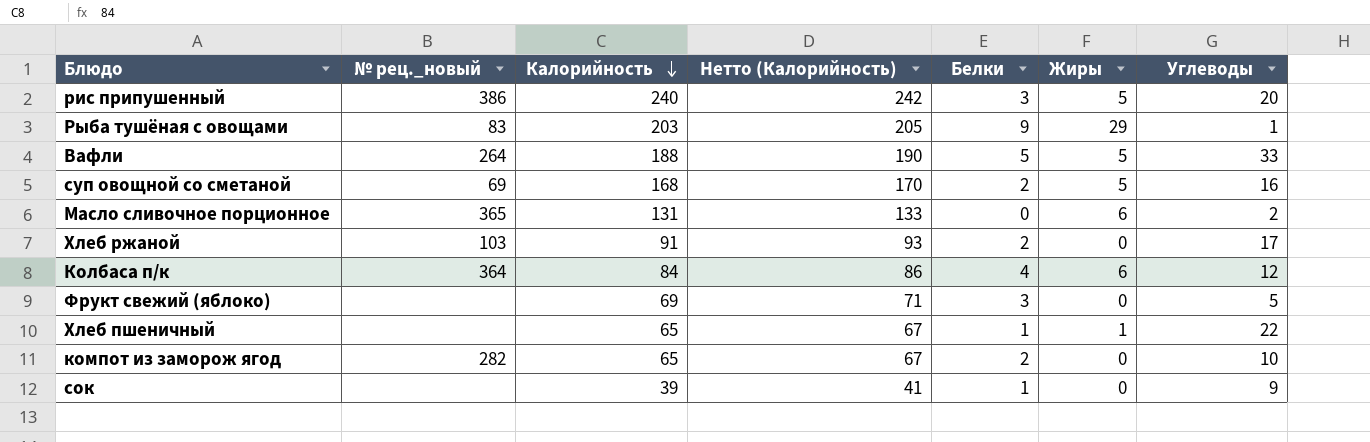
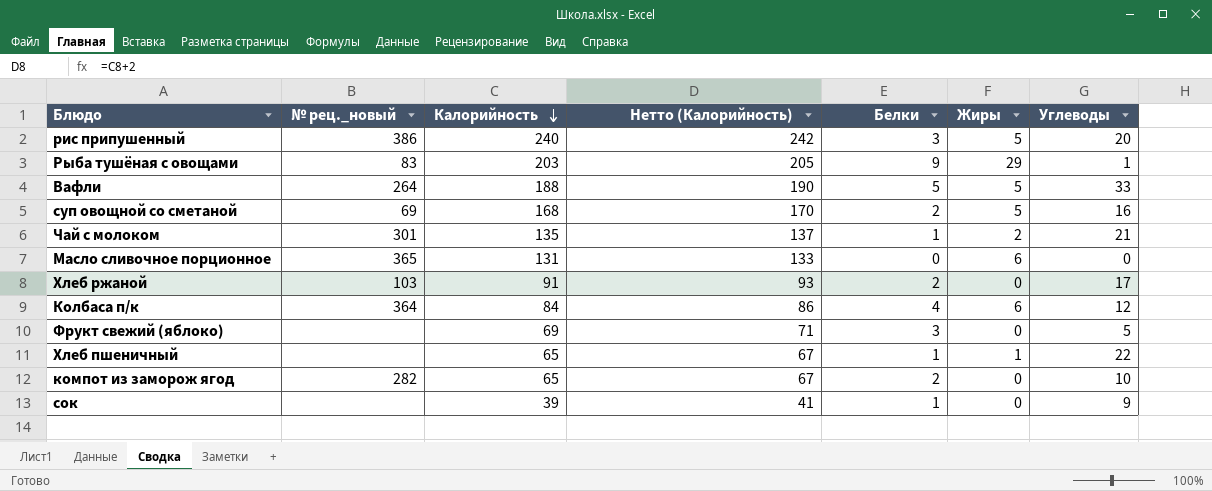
row Чай с молоком: none -> 301 | 135 | 137 | 1 | 2 | 21
Масло сливочное порционное | Углеводы: 2 -> 0

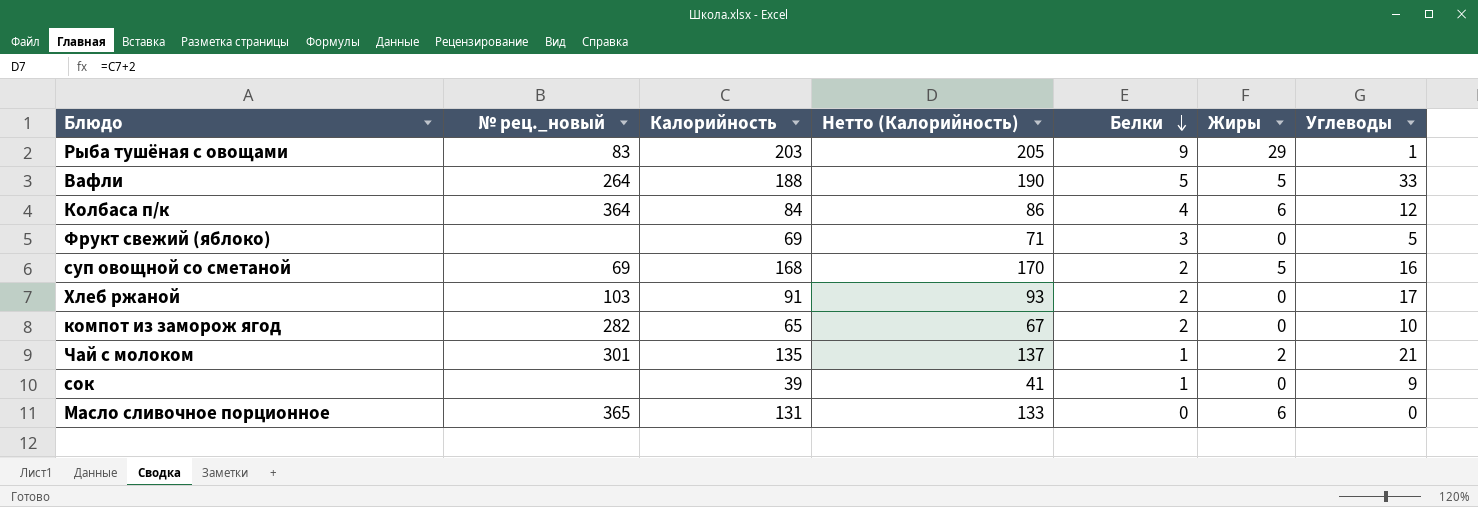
row order: Калорийность descending -> Белки descending
row рис припушенный: 386 | 240 | 242 | 3 | 5 | 20 -> none
row Хлеб пшеничный: none | 65 | 67 | 1 | 1 | 22 -> none

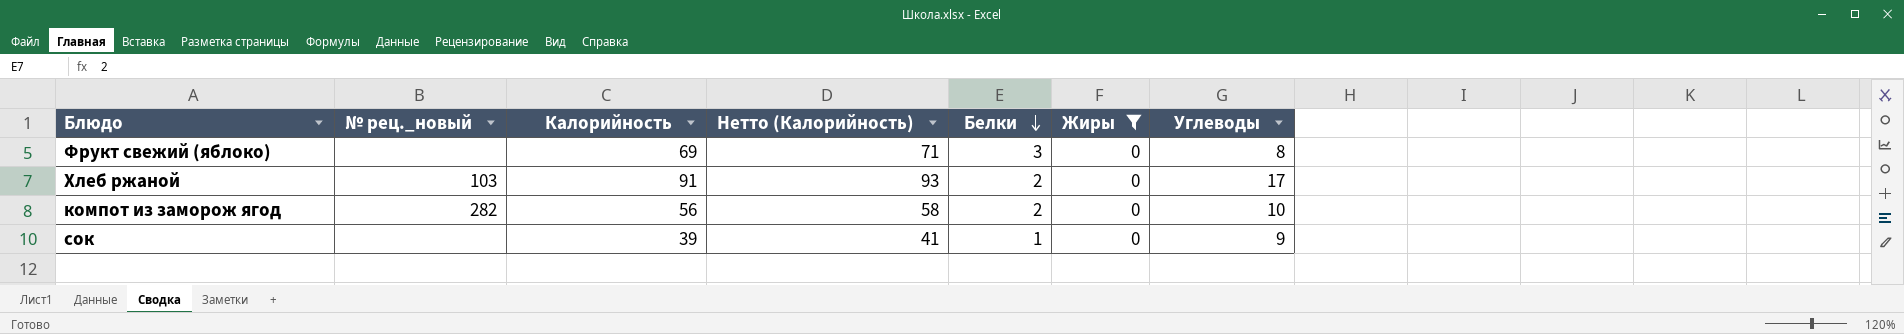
filter: none -> Жиры = 0
Фрукт свежий (яблоко) | Углеводы: 5 -> 8
компот из заморож ягод | Калорийность: 65 -> 56
компот из заморож ягод | Нетто (Калорийность): 67 -> 58

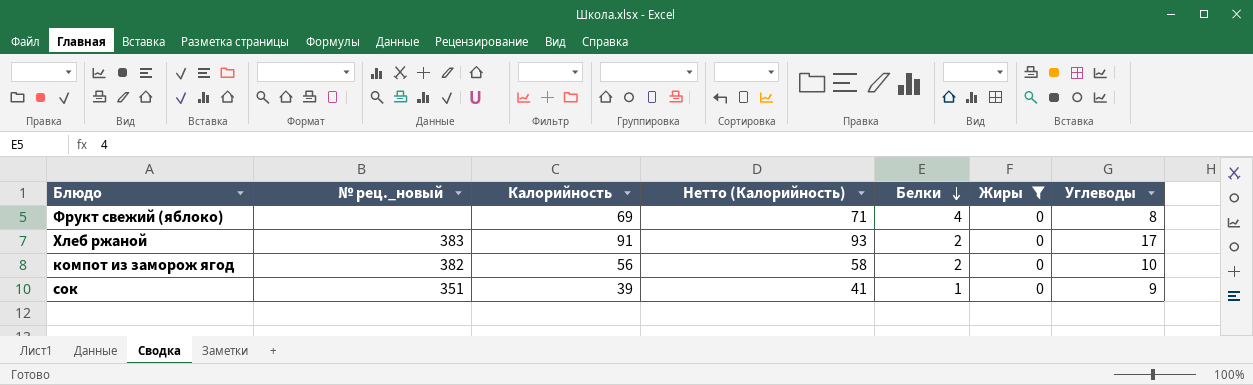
Фрукт свежий (яблоко) | Белки: 3 -> 4
Хлеб ржаной | № рец._новый: 103 -> 383
компот из заморож ягод | № рец._новый: 282 -> 382
сок | № рец._новый: none -> 351

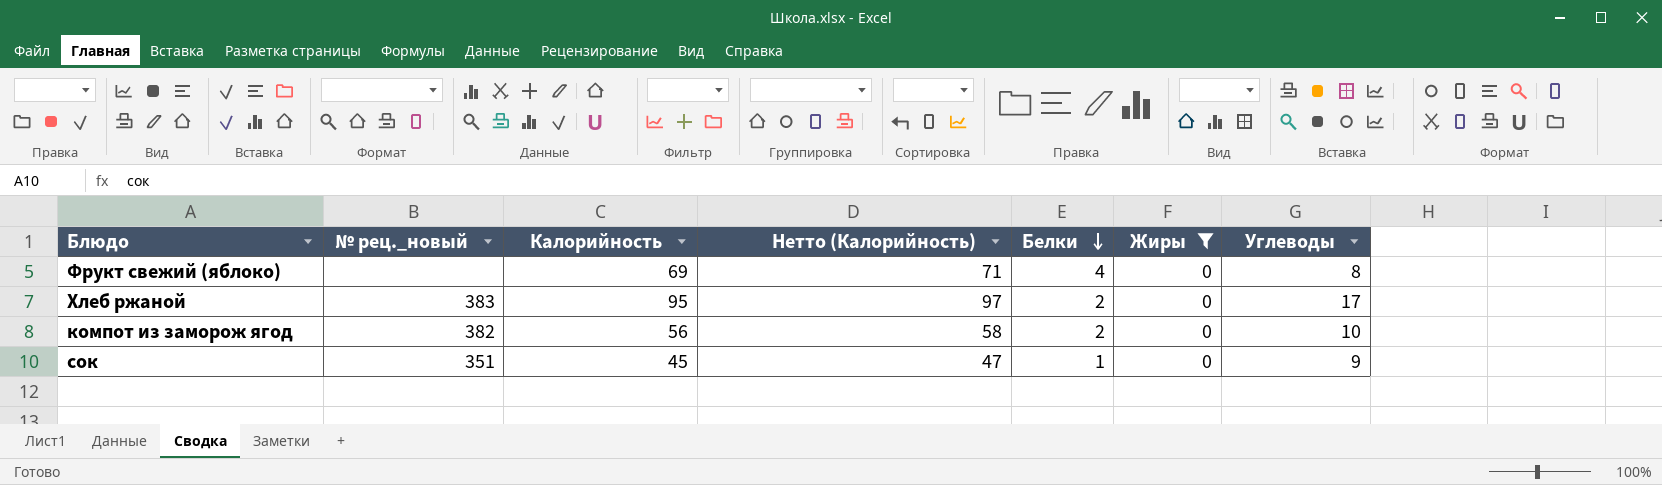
Хлеб ржаной | Калорийность: 91 -> 95
Хлеб ржаной | Нетто (Калорийность): 93 -> 97
сок | Калорийность: 39 -> 45
сок | Нетто (Калорийность): 41 -> 47

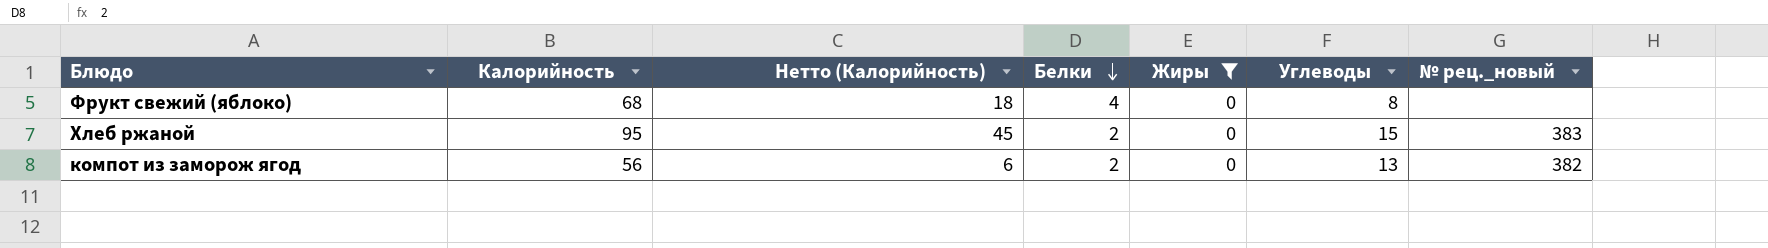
column Нетто (Калорийность) | formula: [Калорийность] + 2 -> [Калорийность] - 50
column № рец._новый | position: 2 -> 7
row сок: 351 | 45 | 47 | 1 | 0 | 9 -> none
Фрукт свежий (яблоко) | Калорийность: 69 -> 68
Хлеб ржаной | Углеводы: 17 -> 15
компот из заморож ягод | Углеводы: 10 -> 13

